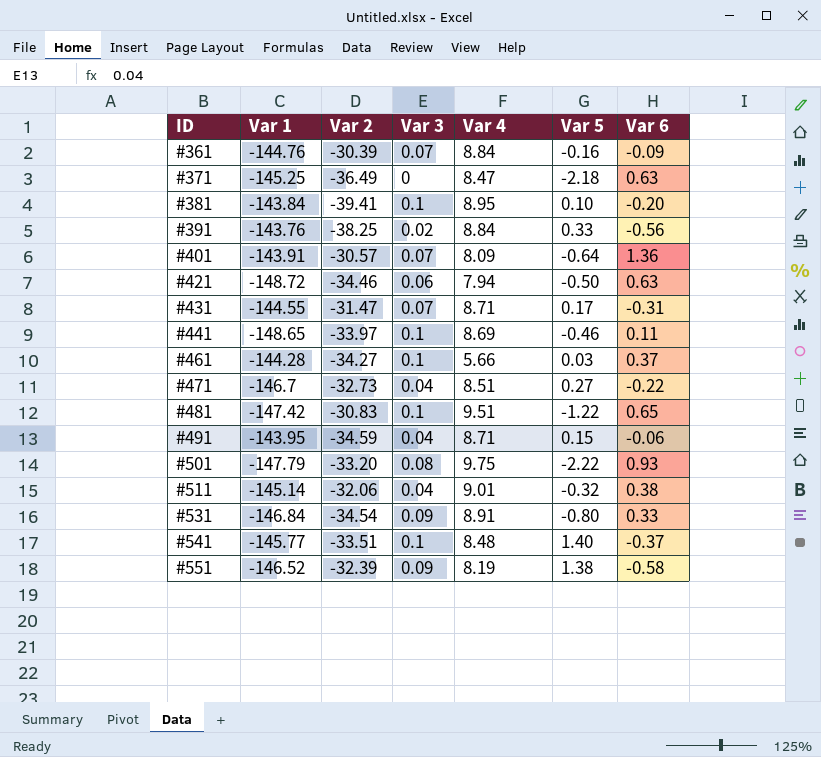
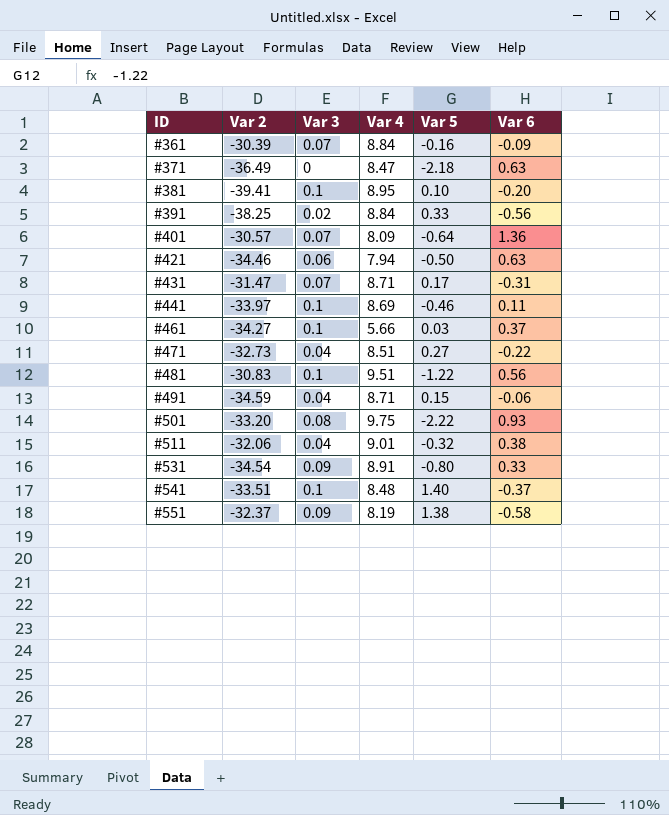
column Var 1 | position: 2 -> none
#481 | Var 6: 0.65 -> 0.56
#551 | Var 2: -32.39 -> -32.37

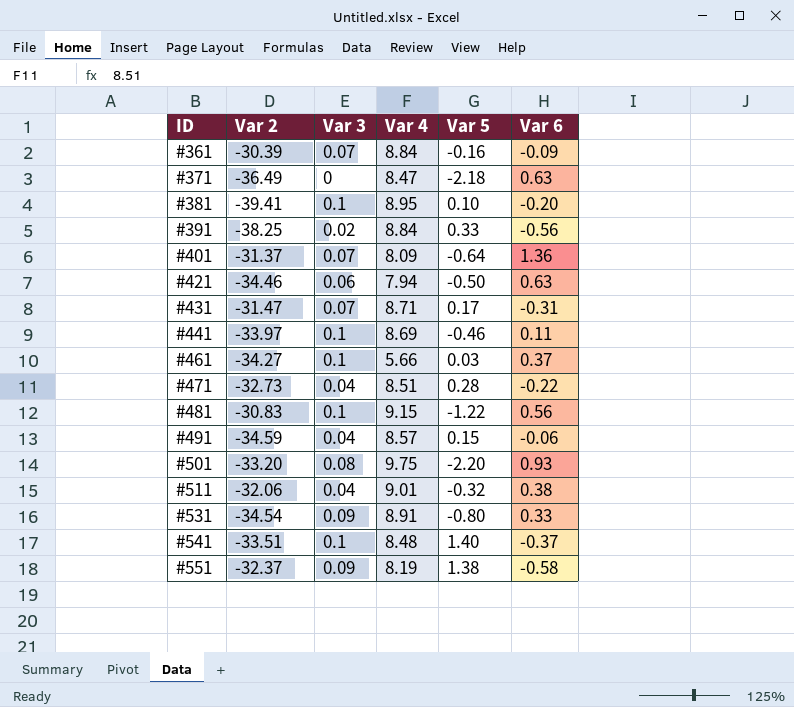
#401 | Var 2: -30.57 -> -31.37
#471 | Var 5: 0.27 -> 0.28
#481 | Var 4: 9.51 -> 9.15
#491 | Var 4: 8.71 -> 8.57
#501 | Var 5: -2.22 -> -2.20

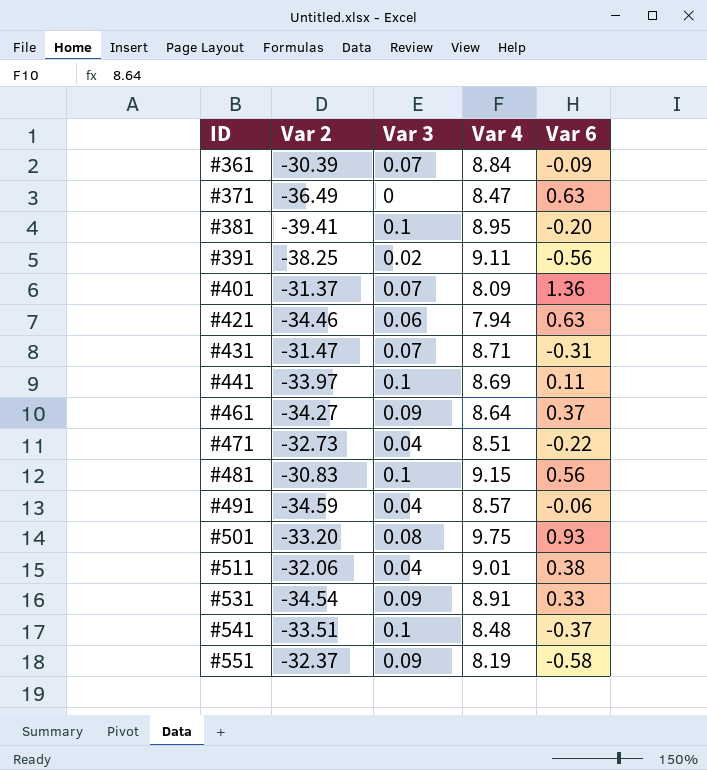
column Var 5 | position: 5 -> none
#391 | Var 4: 8.84 -> 9.11
#461 | Var 3: 0.1 -> 0.09
#461 | Var 4: 5.66 -> 8.64

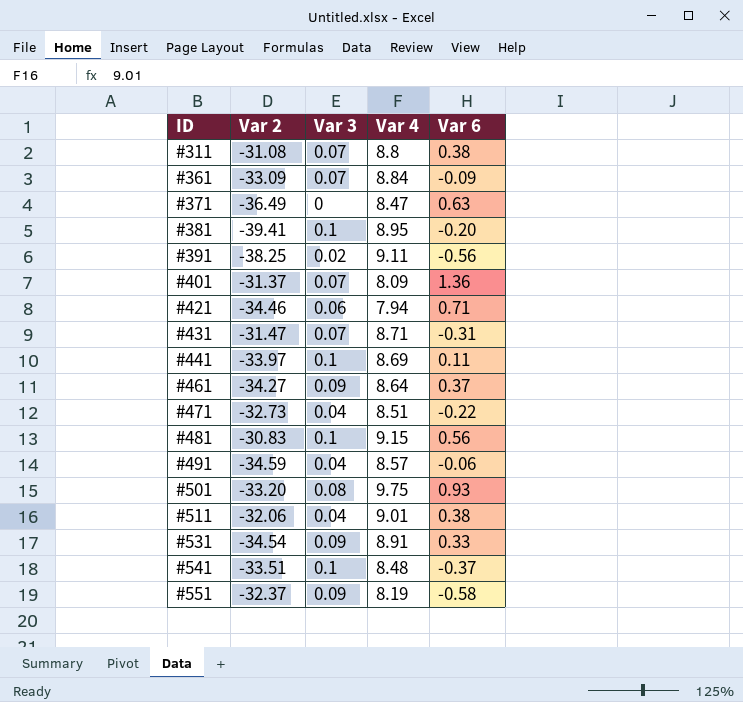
row #311: none -> -31.08 | 0.07 | 8.8 | 0.38
#361 | Var 2: -30.39 -> -33.09
#421 | Var 6: 0.63 -> 0.71

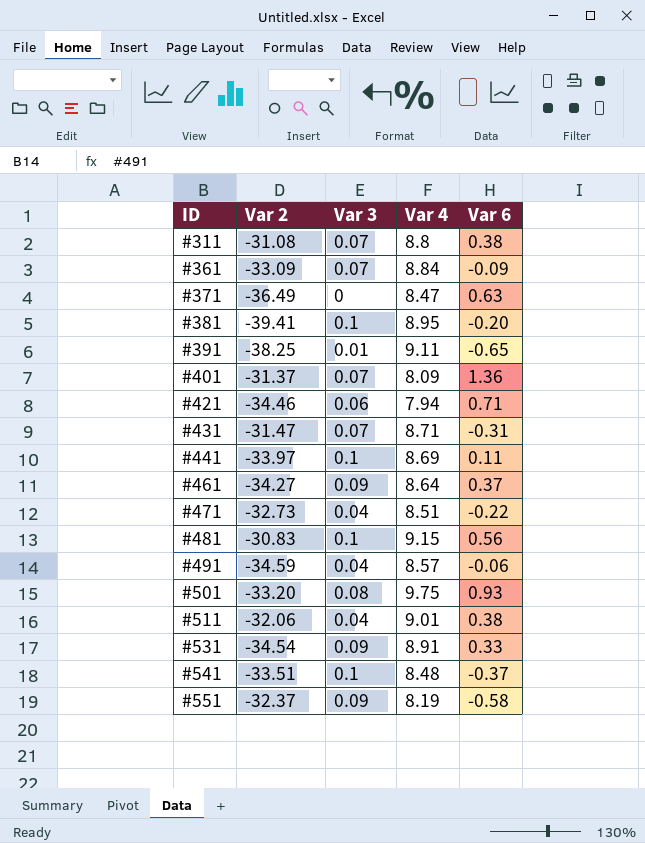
#391 | Var 3: 0.02 -> 0.01
#391 | Var 6: -0.56 -> -0.65

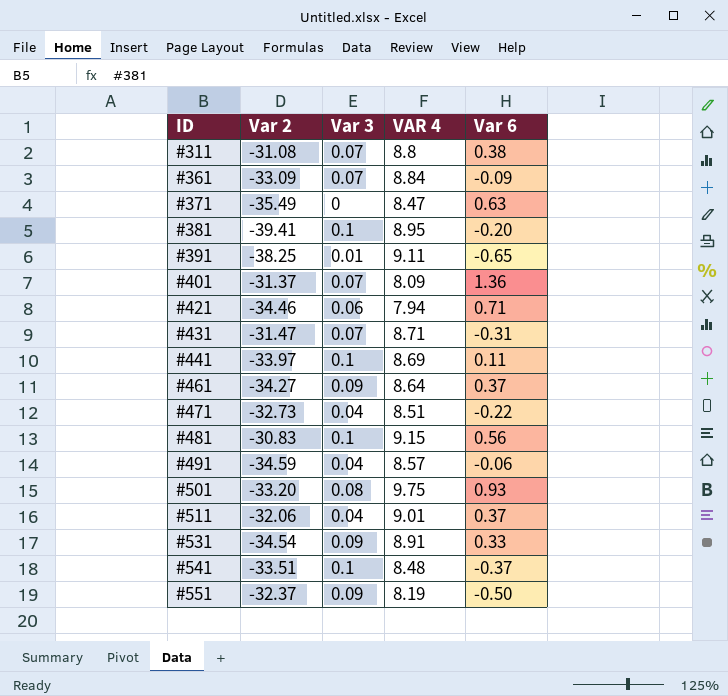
column name: Var 4 -> VAR 4
#371 | Var 2: -36.49 -> -35.49
#511 | Var 6: 0.38 -> 0.37
#551 | Var 6: -0.58 -> -0.50

